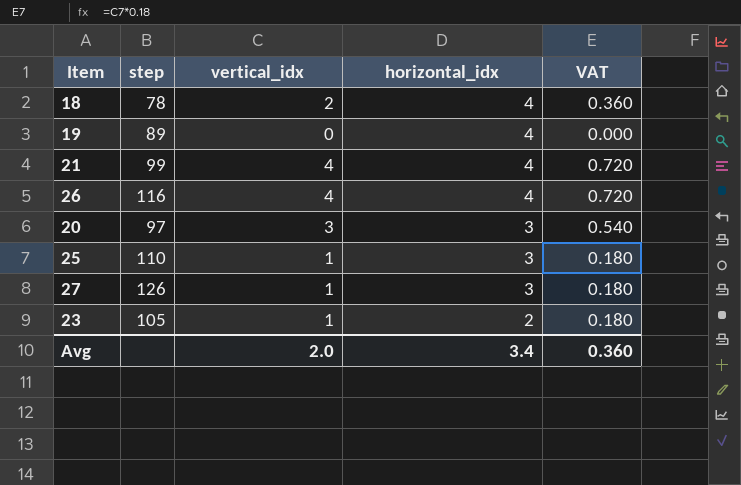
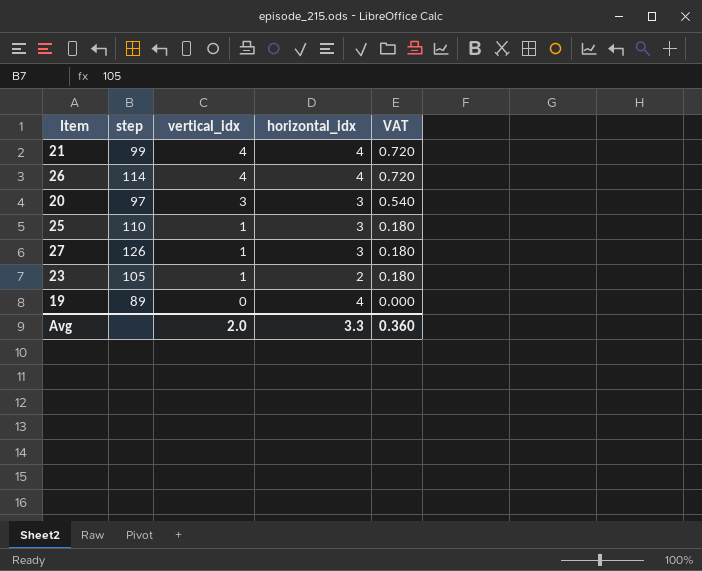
row order: horizontal_idx descending -> vertical_idx descending
row 18: 78 | 2 | 4 | 0.360 -> none
26 | step: 116 -> 114
Avg | horizontal_idx: 3.4 -> 3.3

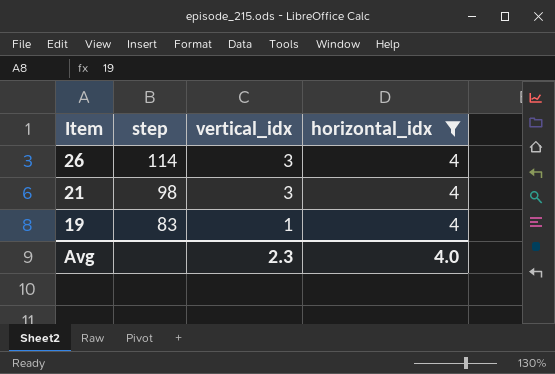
filter: none -> horizontal_idx = 4
row order: vertical_idx descending -> Item descending
column VAT | formula: [vertical_idx] * 0.18 -> none
26 | vertical_idx: 4 -> 3
21 | step: 99 -> 98
21 | vertical_idx: 4 -> 3
19 | step: 89 -> 83
19 | vertical_idx: 0 -> 1
Avg | vertical_idx: 2.0 -> 2.3
Avg | horizontal_idx: 3.3 -> 4.0

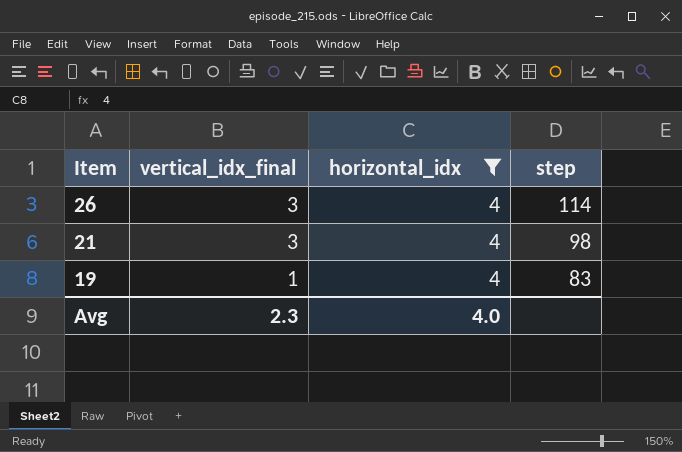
column name: vertical_idx -> vertical_idx_final
column step | position: 2 -> 4

